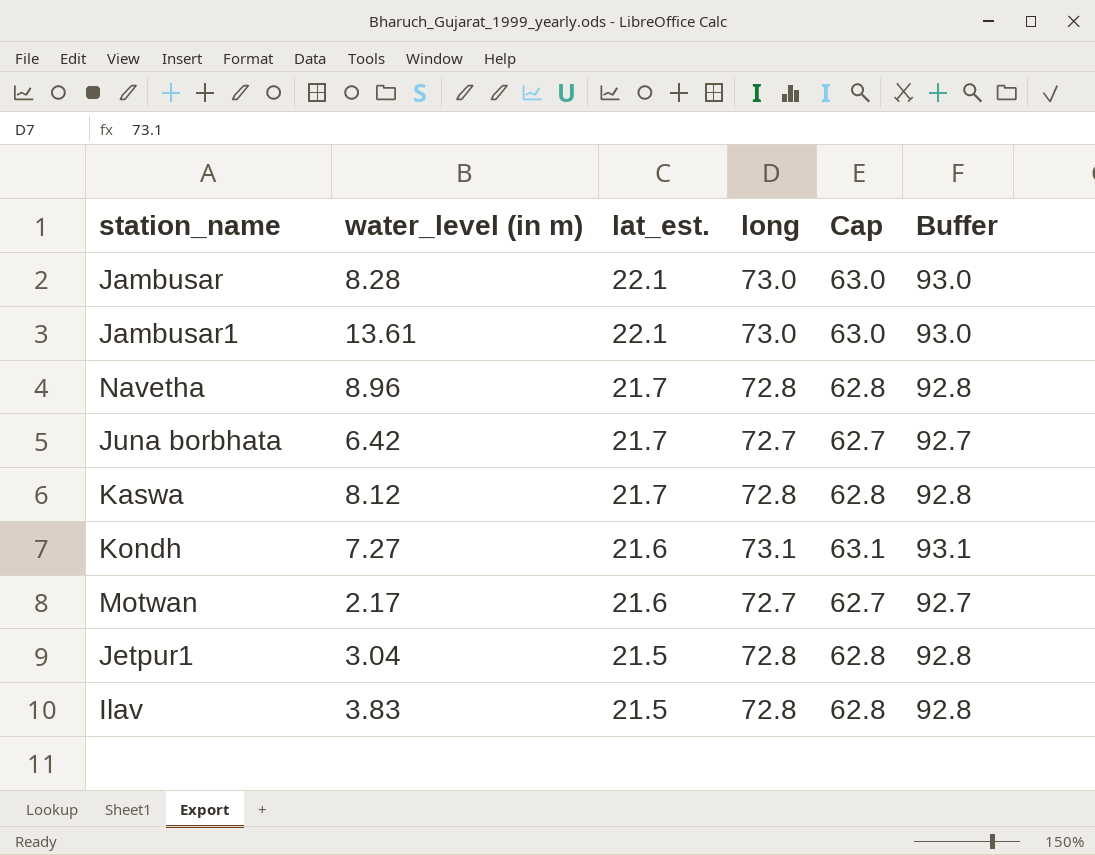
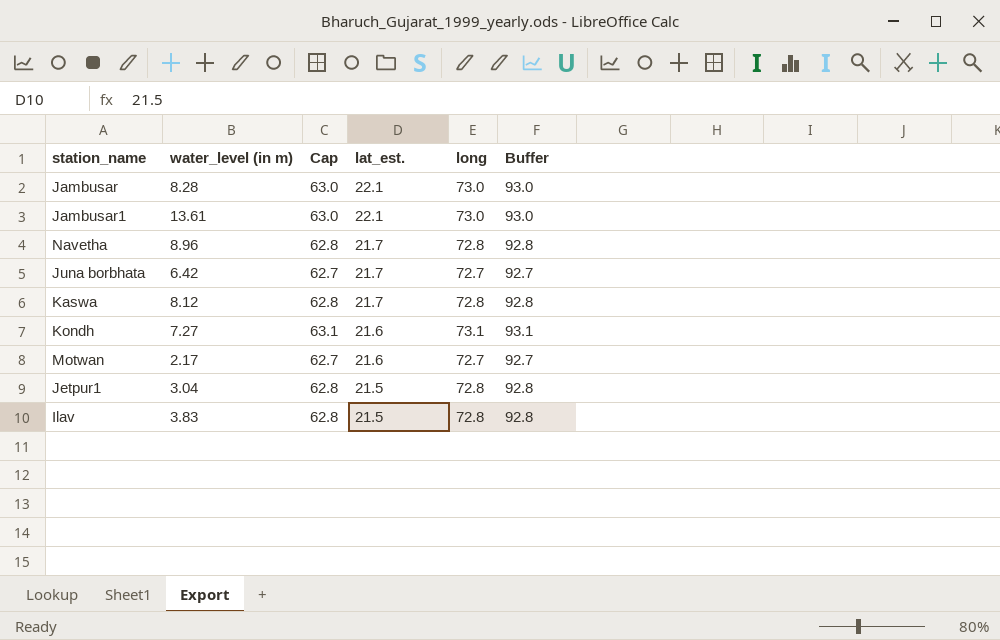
column Cap | position: 5 -> 3

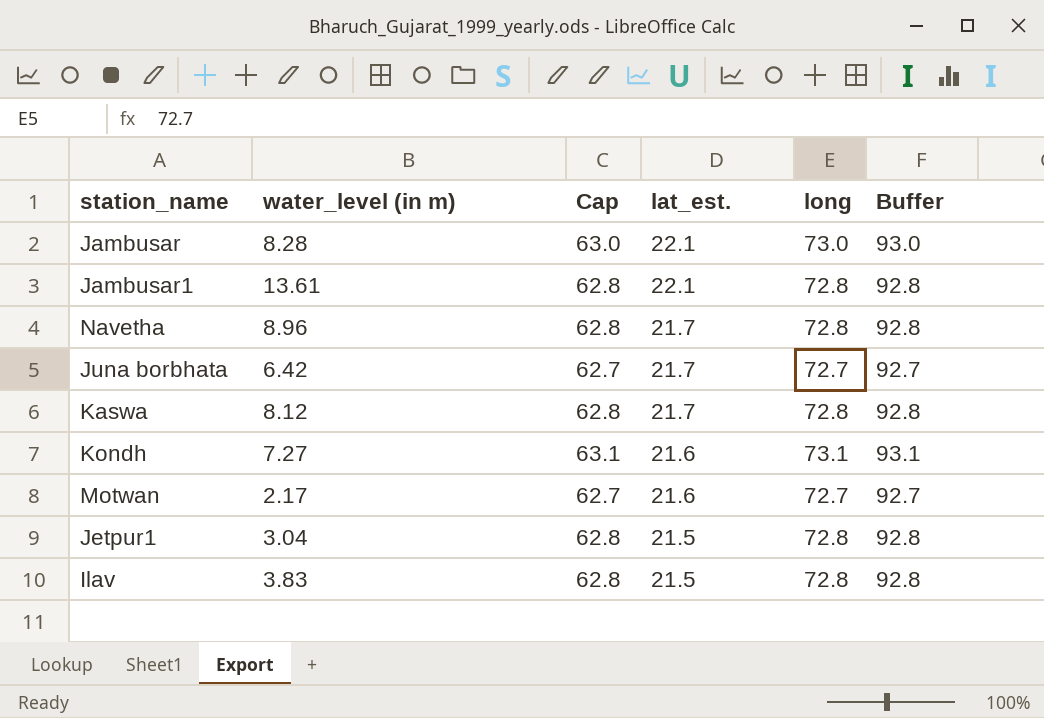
Jambusar1 | Cap: 63.0 -> 62.8
Jambusar1 | long: 73.0 -> 72.8
Jambusar1 | Buffer: 93.0 -> 92.8

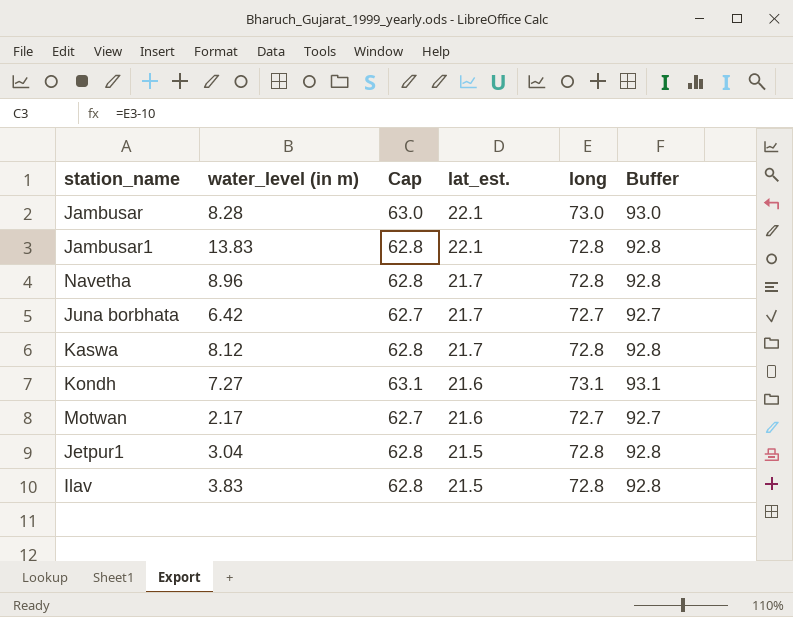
Jambusar1 | water_level (in m): 13.61 -> 13.83

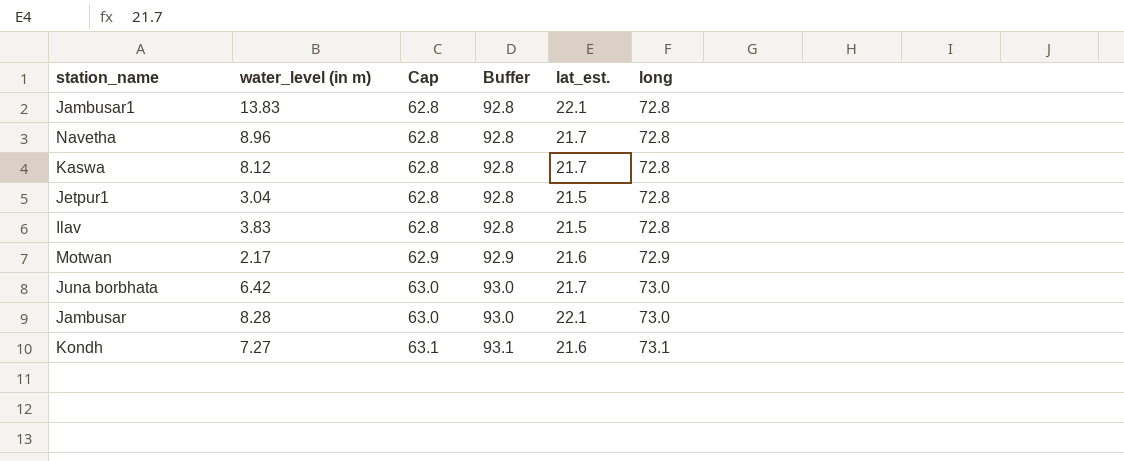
row order: lat_est. descending -> Cap ascending
column Buffer | position: 6 -> 4
Motwan | Cap: 62.7 -> 62.9
Motwan | Buffer: 92.7 -> 92.9
Motwan | long: 72.7 -> 72.9
Juna borbhata | Cap: 62.7 -> 63.0
Juna borbhata | Buffer: 92.7 -> 93.0
Juna borbhata | long: 72.7 -> 73.0

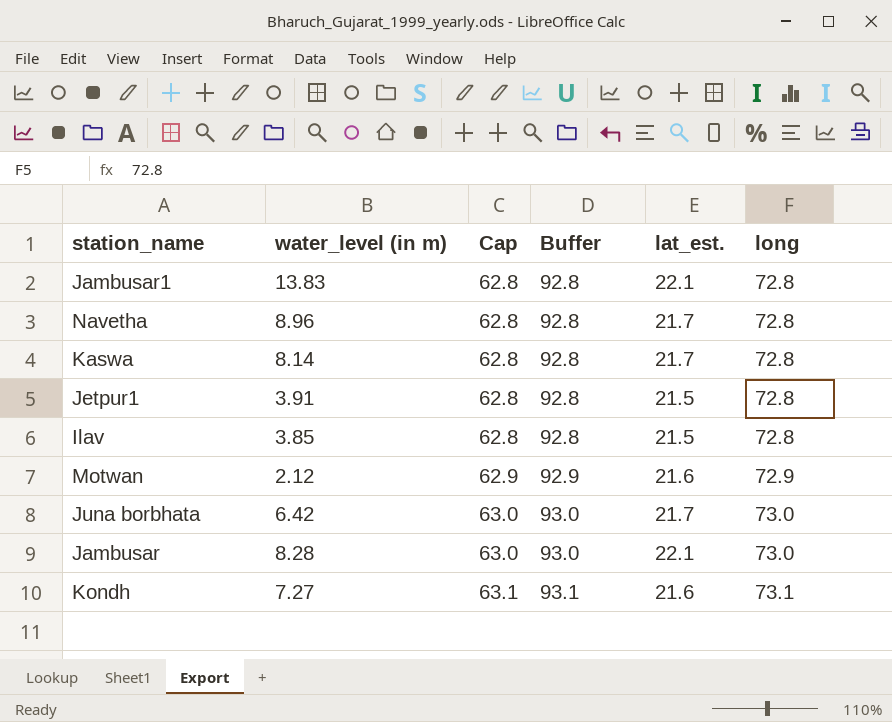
Kaswa | water_level (in m): 8.12 -> 8.14
Jetpur1 | water_level (in m): 3.04 -> 3.91
Ilav | water_level (in m): 3.83 -> 3.85
Motwan | water_level (in m): 2.17 -> 2.12

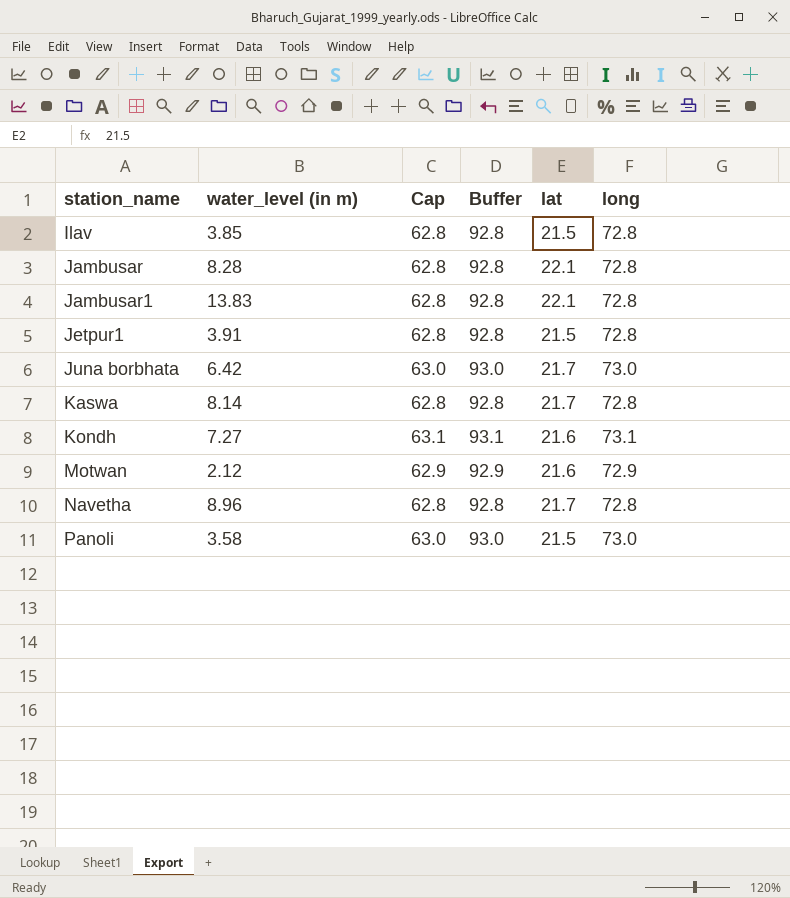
row order: Cap ascending -> station_name ascending
column name: lat_est. -> lat
Jambusar | Cap: 63.0 -> 62.8
Jambusar | Buffer: 93.0 -> 92.8
Jambusar | long: 73.0 -> 72.8
row Panoli: none -> 3.58 | 63.0 | 93.0 | 21.5 | 73.0

